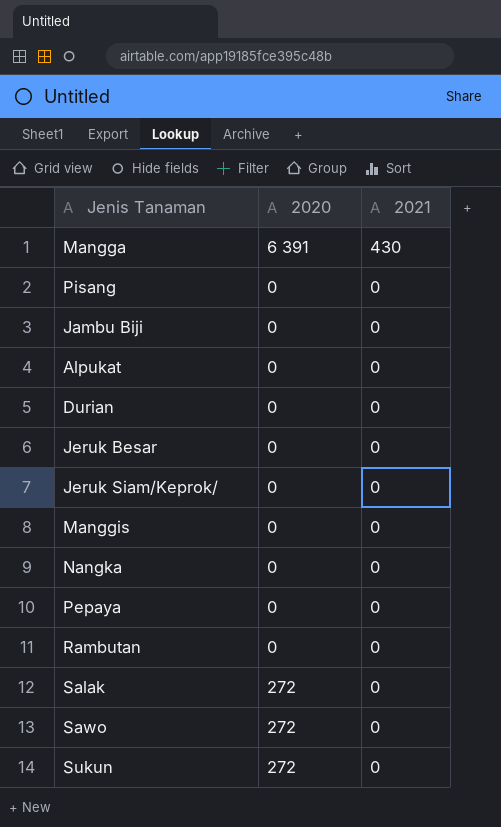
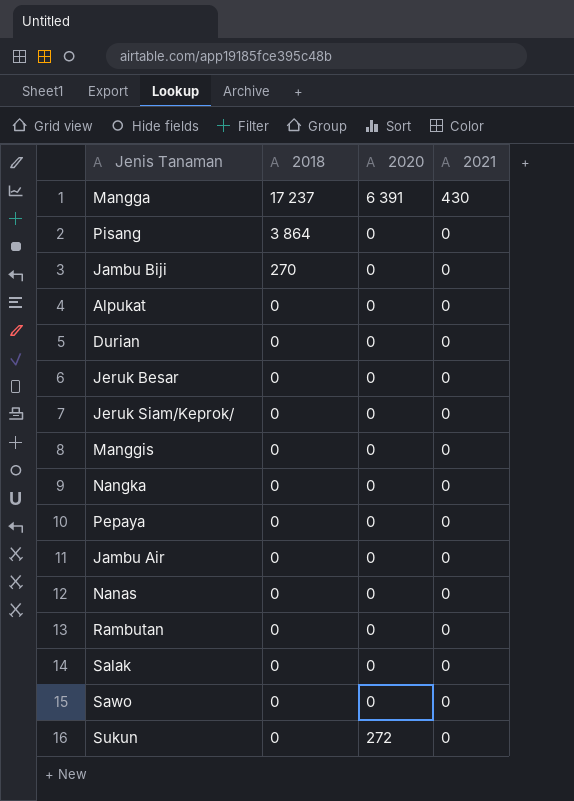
column 2018 | position: none -> 2
row Jambu Air: none -> 0 | 0 | 0
row Nanas: none -> 0 | 0 | 0
Salak | 2020: 272 -> 0
Sawo | 2020: 272 -> 0

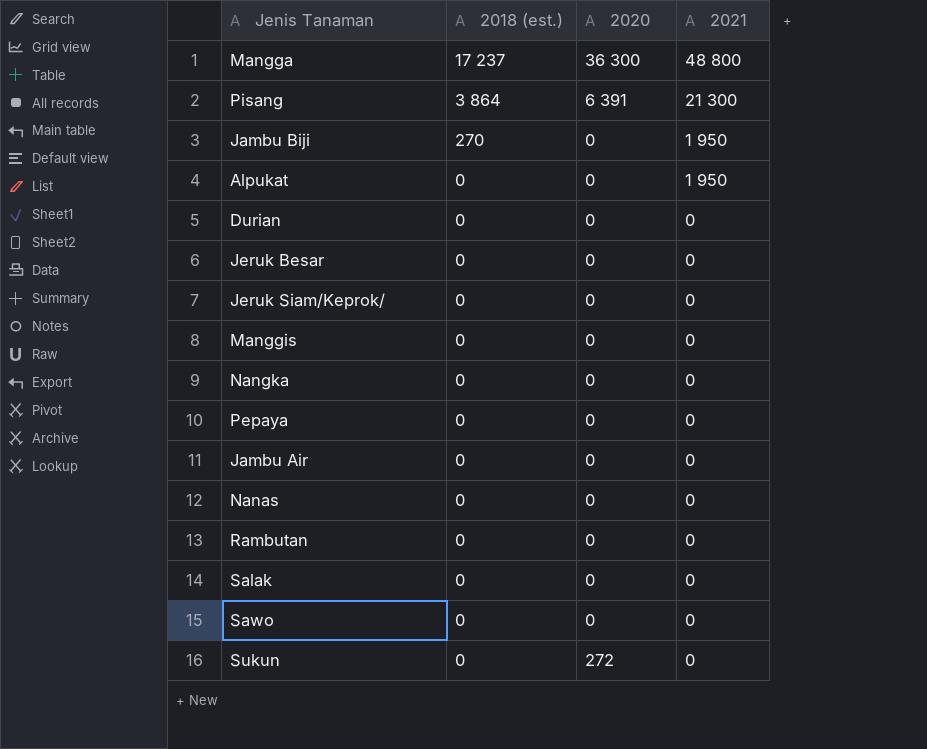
column name: 2018 -> 2018 (est.)
Mangga | 2020: 6 391 -> 36 300
Mangga | 2021: 430 -> 48 800
Pisang | 2020: 0 -> 6 391
Pisang | 2021: 0 -> 21 300
Jambu Biji | 2021: 0 -> 1 950
Alpukat | 2021: 0 -> 1 950

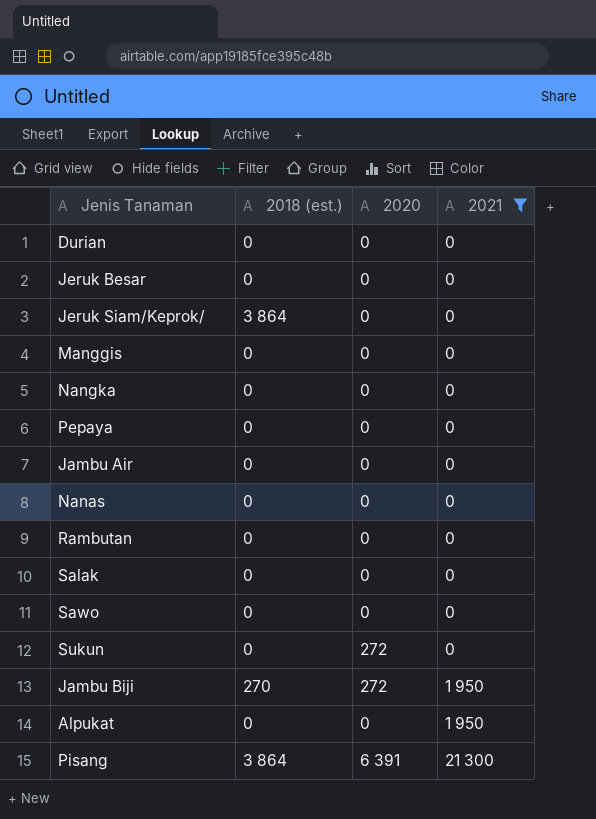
filter: none -> 2021 != 48 800
row order: 2021 descending -> 2021 ascending
Jeruk Siam/Keprok/ | 2018 (est.): 0 -> 3 864
Jambu Biji | 2020: 0 -> 272

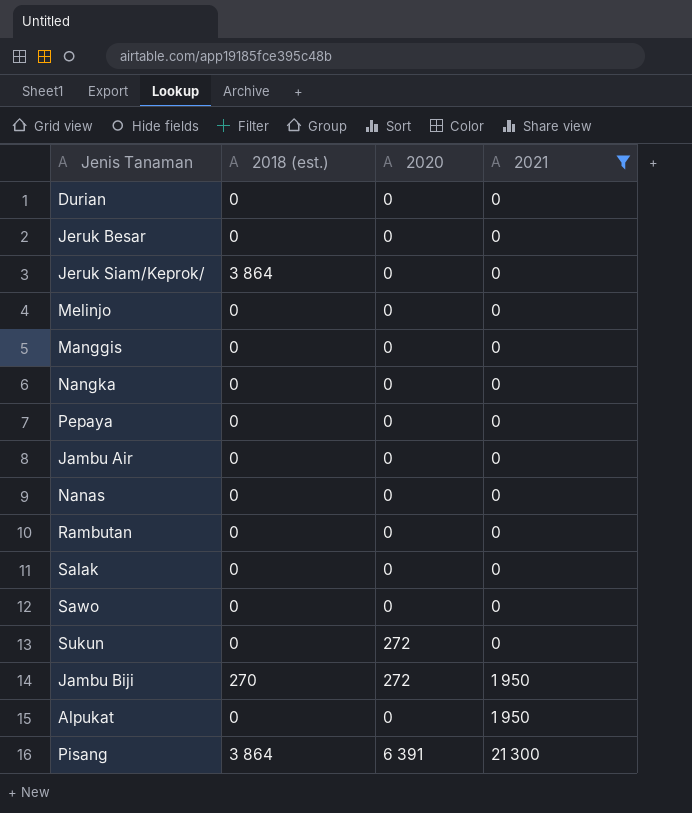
row Melinjo: none -> 0 | 0 | 0

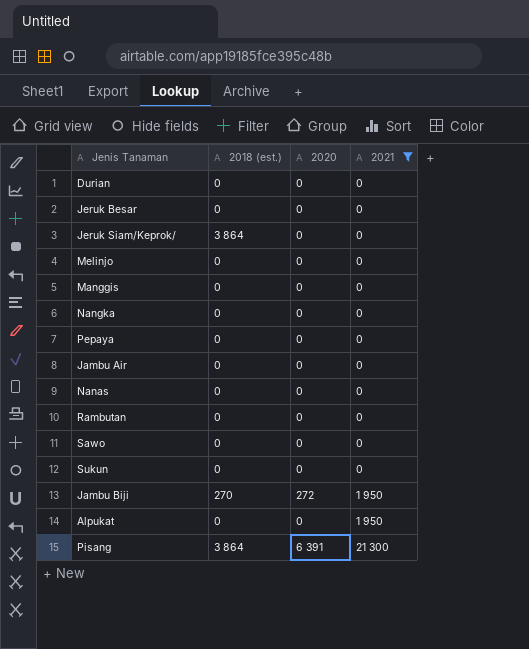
row Salak: 0 | 0 | 0 -> none
Sukun | 2020: 272 -> 0

